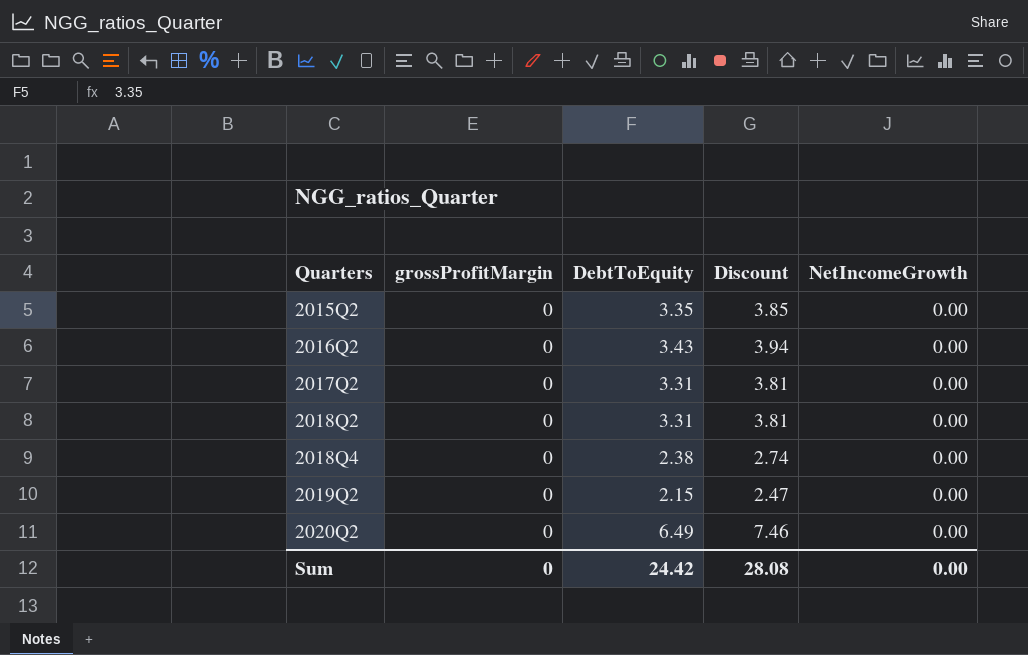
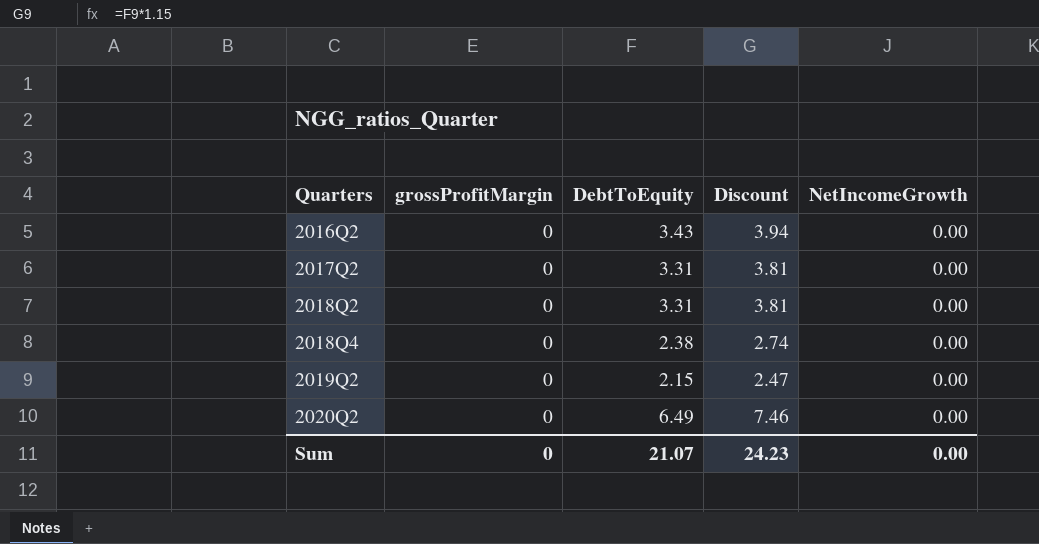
row 2015Q2: 0 | 3.35 | 3.85 | 0.00 -> none
Sum | DebtToEquity: 24.42 -> 21.07
Sum | Discount: 28.08 -> 24.23

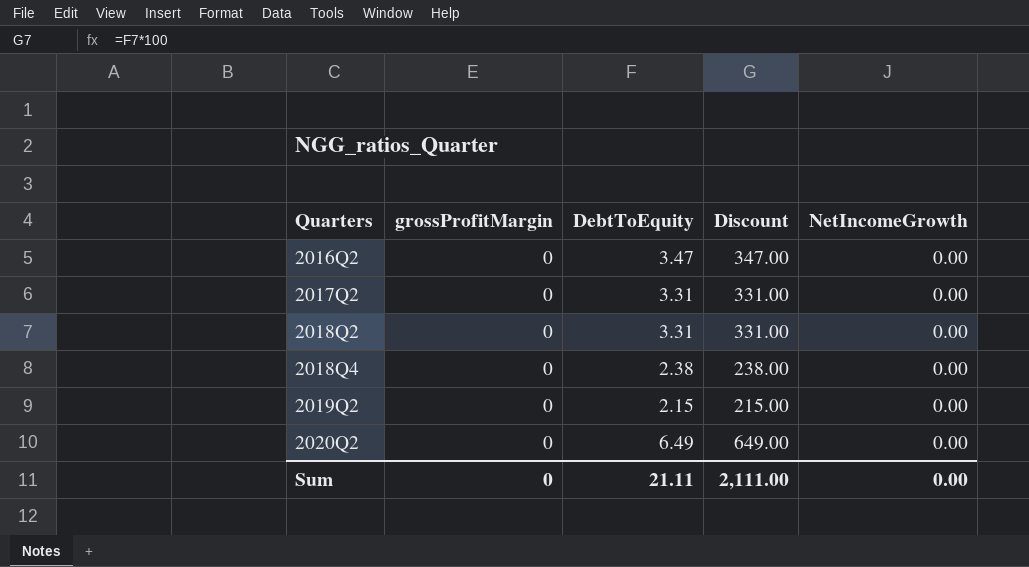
column Discount | formula: [DebtToEquity] * 1.15 -> [DebtToEquity] * 100
2016Q2 | DebtToEquity: 3.43 -> 3.47
Sum | DebtToEquity: 21.07 -> 21.11
Sum | Discount: 24.23 -> 2,111.00

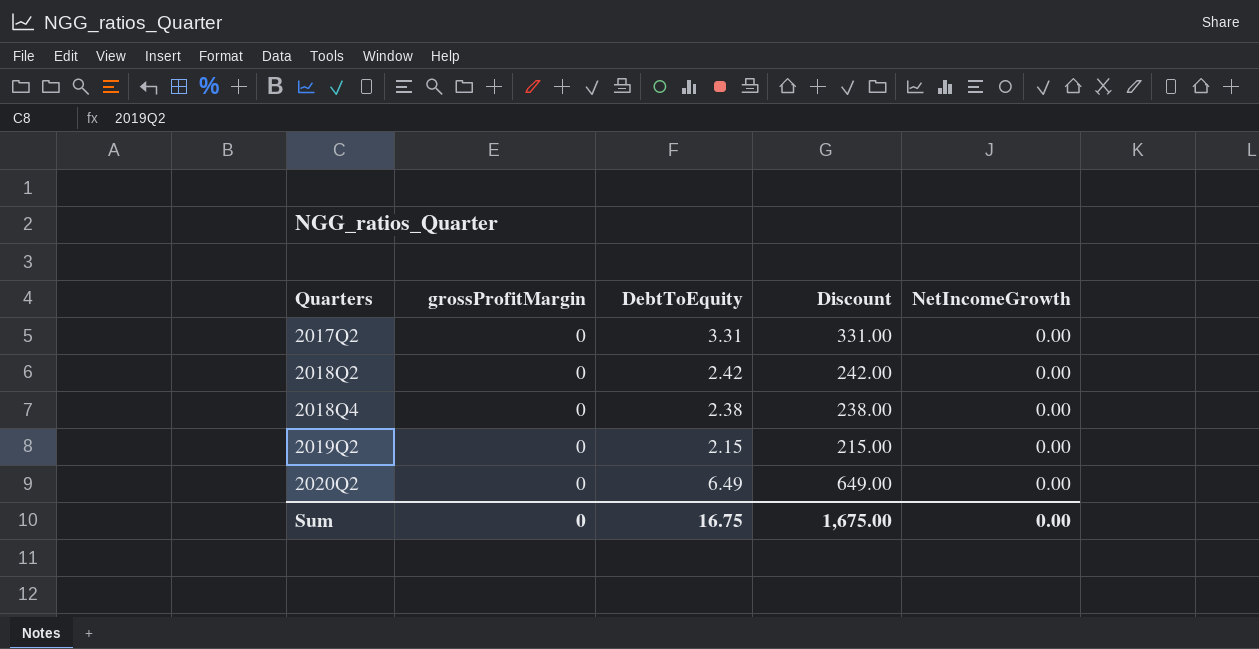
row 2016Q2: 0 | 3.47 | 347.00 | 0.00 -> none
2018Q2 | DebtToEquity: 3.31 -> 2.42
2018Q2 | Discount: 331.00 -> 242.00
Sum | DebtToEquity: 21.11 -> 16.75
Sum | Discount: 2,111.00 -> 1,675.00

